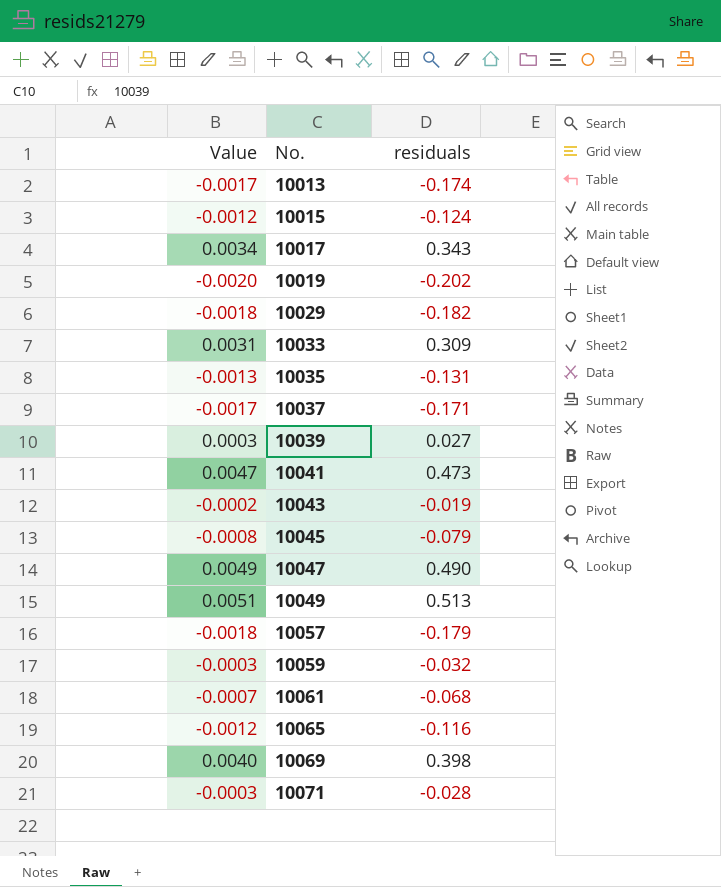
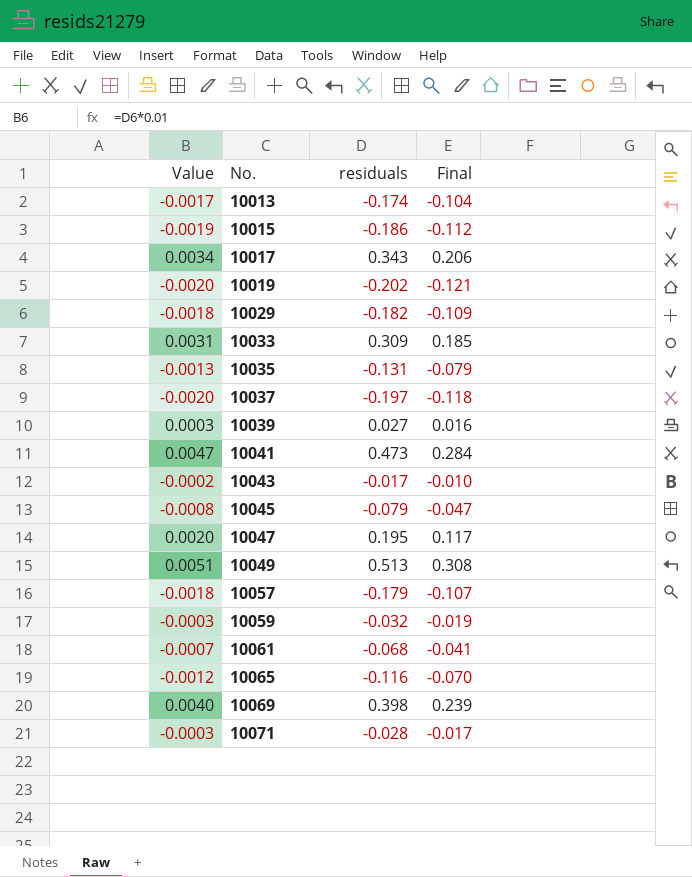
column Final | formula: none -> [residuals] * 0.6
10015 | Value: -0.0012 -> -0.0019
10015 | residuals: -0.124 -> -0.186
10037 | Value: -0.0017 -> -0.0020
10037 | residuals: -0.171 -> -0.197
10043 | residuals: -0.019 -> -0.017
10047 | Value: 0.0049 -> 0.0020
10047 | residuals: 0.490 -> 0.195

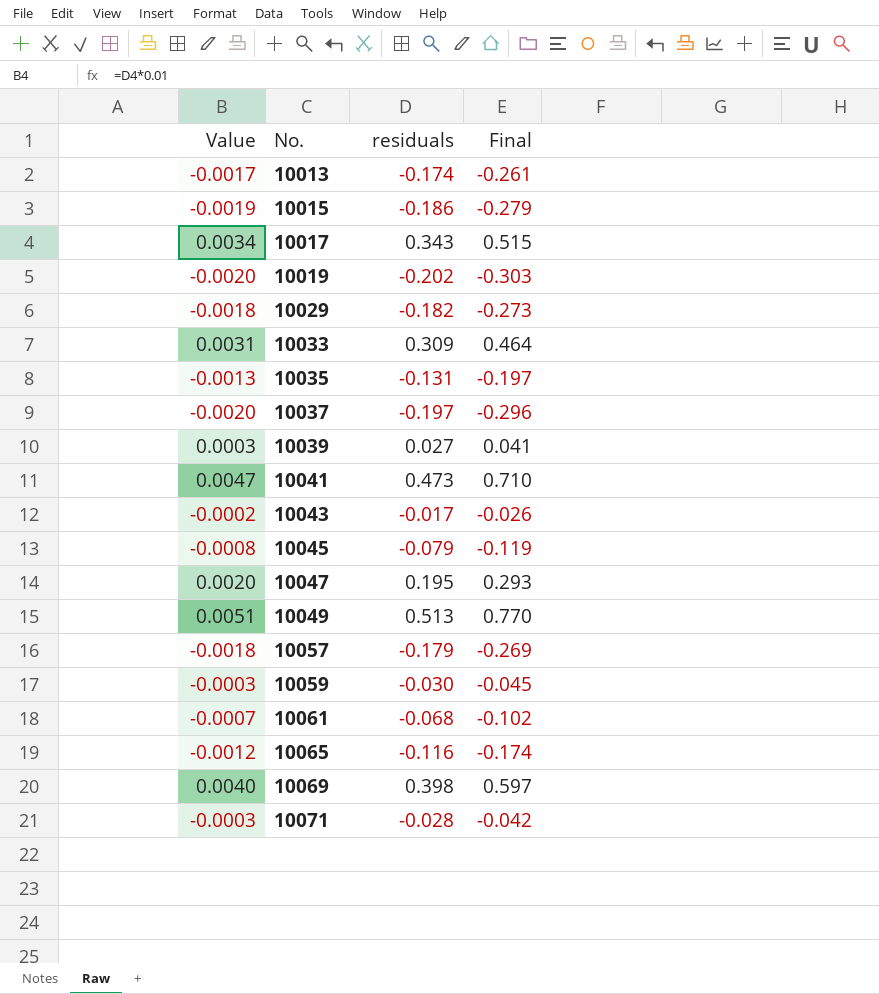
column Final | formula: [residuals] * 0.6 -> [residuals] * 1.5
10059 | residuals: -0.032 -> -0.030

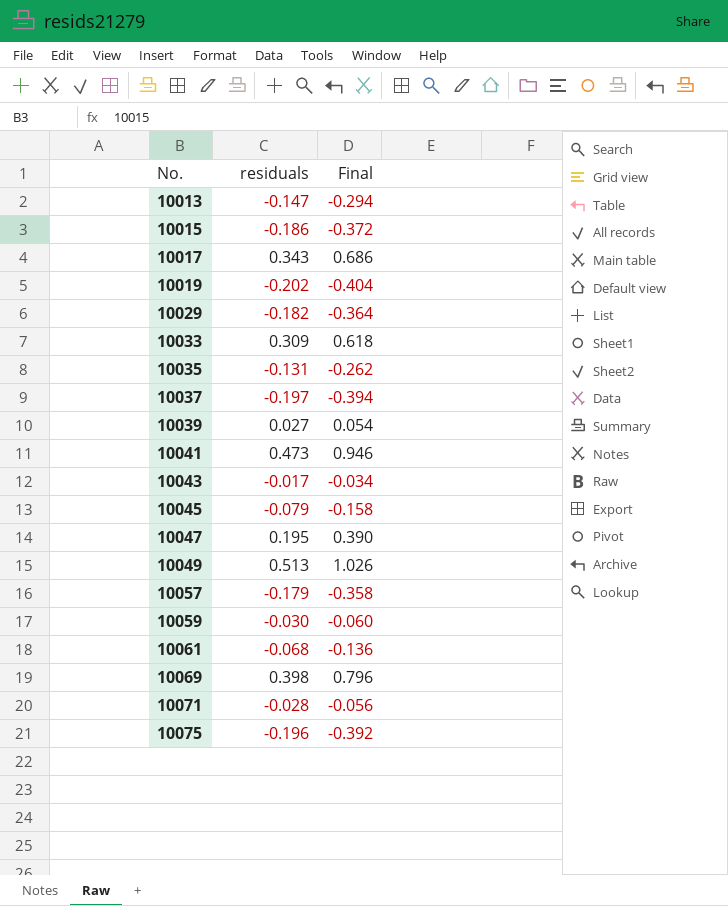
column Value | formula: [residuals] * 0.01 -> none
column Final | formula: [residuals] * 1.5 -> [residuals] * 2
row 10065: -0.0012 | -0.116 | -0.174 -> none
10013 | residuals: -0.174 -> -0.147
row 10075: none -> -0.196 | -0.392

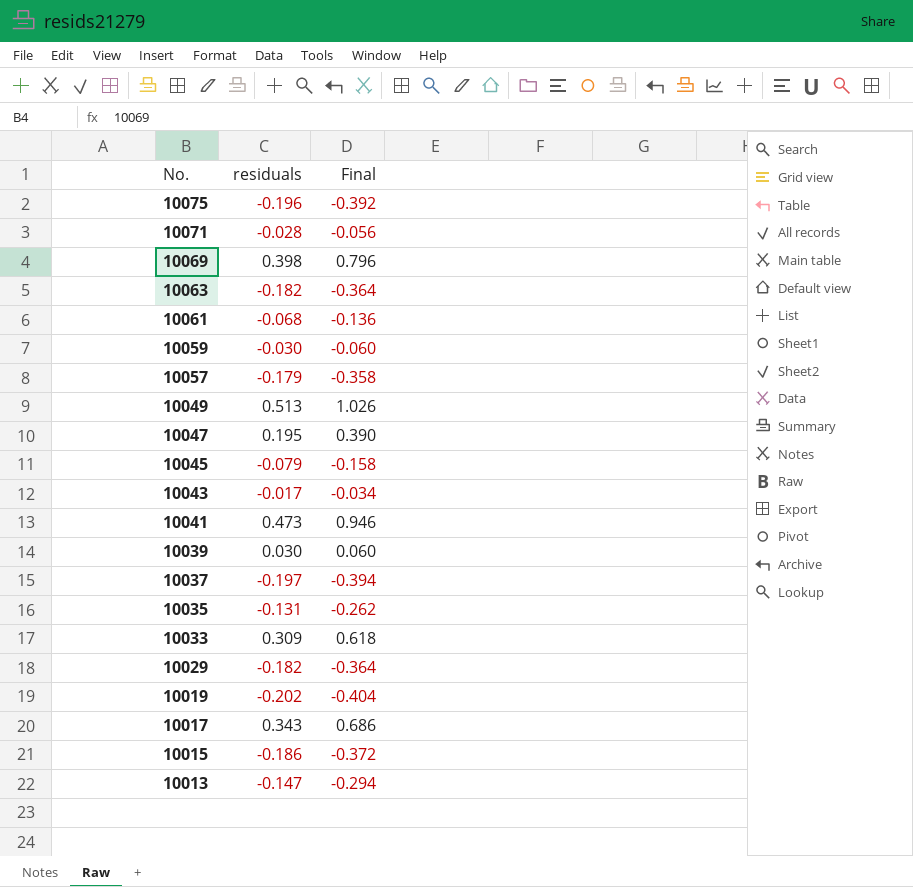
row order: No. ascending -> No. descending
row 10063: none -> -0.182 | -0.364
10039 | residuals: 0.027 -> 0.030
10039 | Final: 0.054 -> 0.060

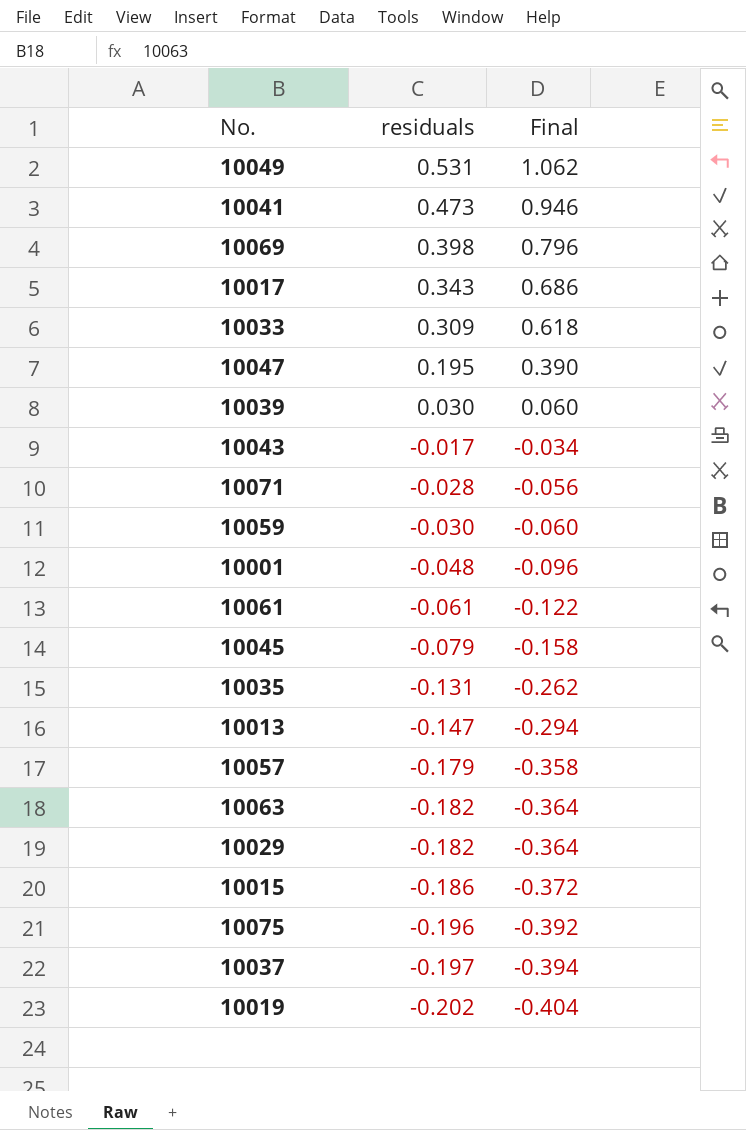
row order: No. descending -> residuals descending
10049 | residuals: 0.513 -> 0.531
10049 | Final: 1.026 -> 1.062
row 10001: none -> -0.048 | -0.096
10061 | residuals: -0.068 -> -0.061
10061 | Final: -0.136 -> -0.122

